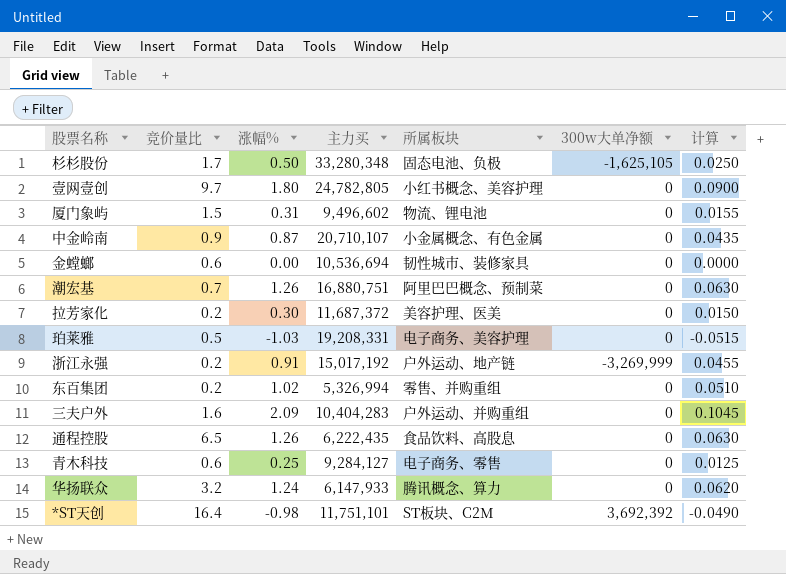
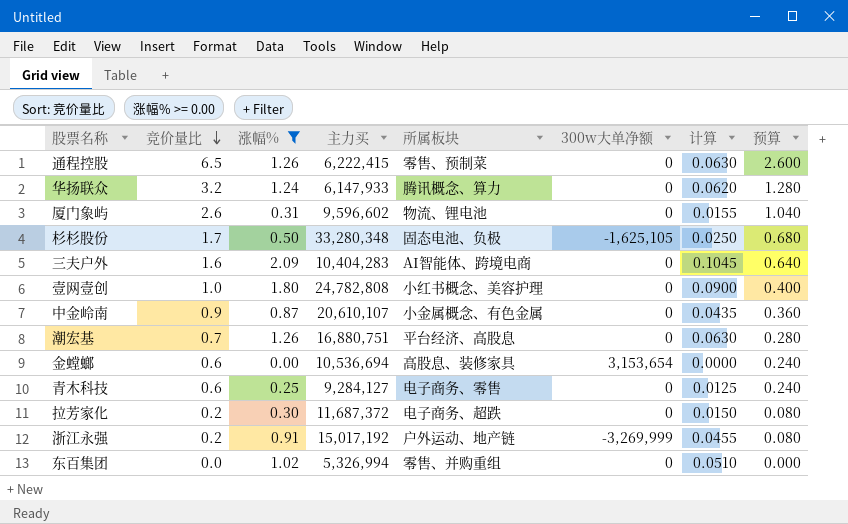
filter: none -> 涨幅% >= 0.00
row order: none -> 竞价量比 descending
column 预算 | formula: none -> [竞价量比] * 0.4
通程控股 | 主力买: 6,222,435 -> 6,222,415
通程控股 | 所属板块: 食品饮料、高股息 -> 零售、预制菜
厦门象屿 | 竞价量比: 1.5 -> 2.6
厦门象屿 | 主力买: 9,496,602 -> 9,596,602
三夫户外 | 所属板块: 户外运动、并购重组 -> AI智能体、跨境电商
壹网壹创 | 竞价量比: 9.7 -> 1.0
壹网壹创 | 主力买: 24,782,805 -> 24,782,808
中金岭南 | 主力买: 20,710,107 -> 20,610,107
潮宏基 | 所属板块: 阿里巴巴概念、预制菜 -> 平台经济、高股息
金螳螂 | 所属板块: 韧性城市、装修家具 -> 高股息、装修家具
金螳螂 | 300w大单净额: 0 -> 3,153,654
拉芳家化 | 所属板块: 美容护理、医美 -> 电子商务、超跌
东百集团 | 竞价量比: 0.2 -> 0.0

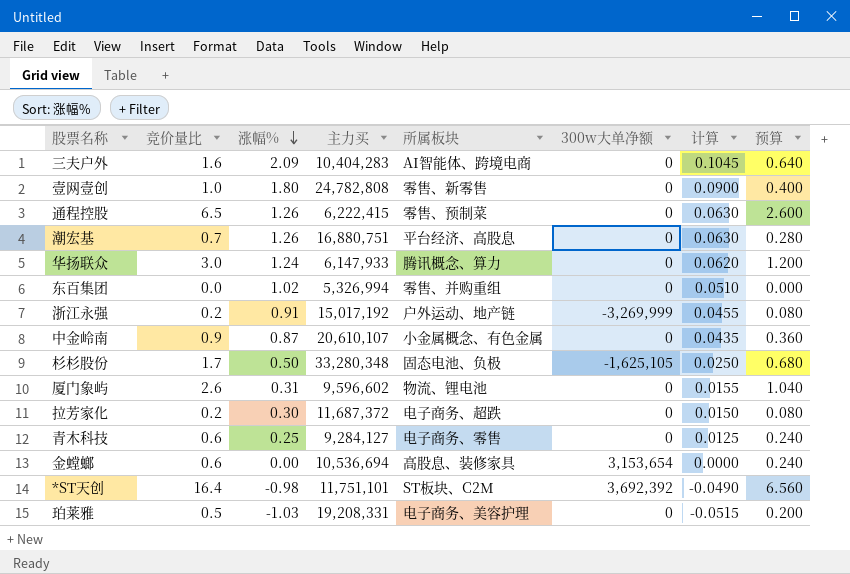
filter: 涨幅% >= 0.00 -> none
row order: 竞价量比 descending -> 涨幅% descending
壹网壹创 | 所属板块: 小红书概念、美容护理 -> 零售、新零售
华扬联众 | 竞价量比: 3.2 -> 3.0
华扬联众 | 预算: 1.280 -> 1.200

